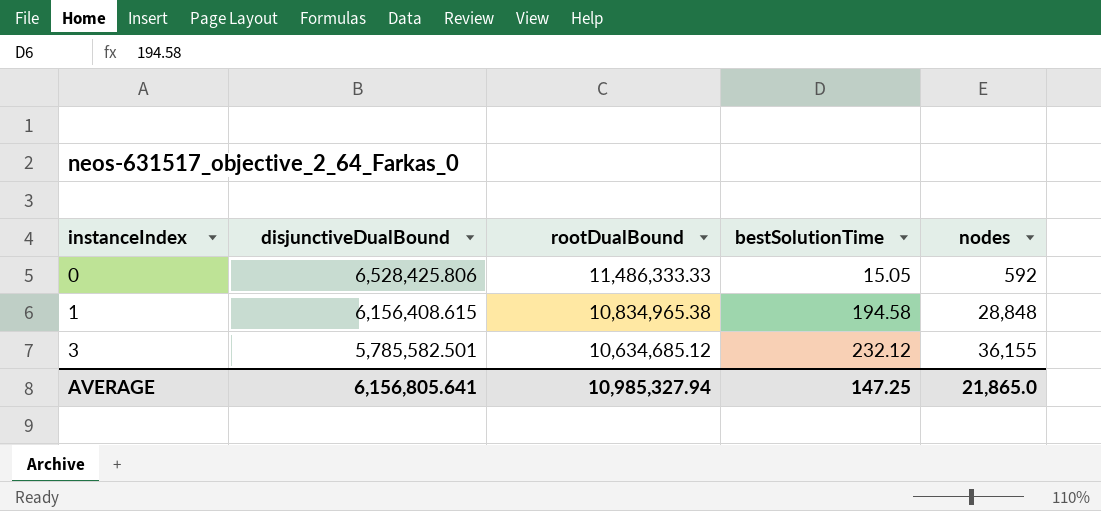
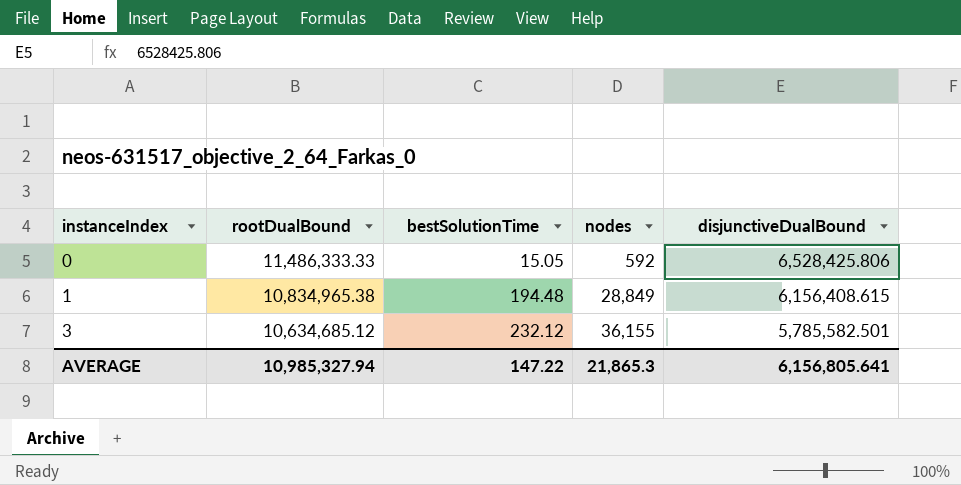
column disjunctiveDualBound | position: 2 -> 5
1 | bestSolutionTime: 194.58 -> 194.48
1 | nodes: 28,848 -> 28,849
AVERAGE | bestSolutionTime: 147.25 -> 147.22
AVERAGE | nodes: 21,865.0 -> 21,865.3

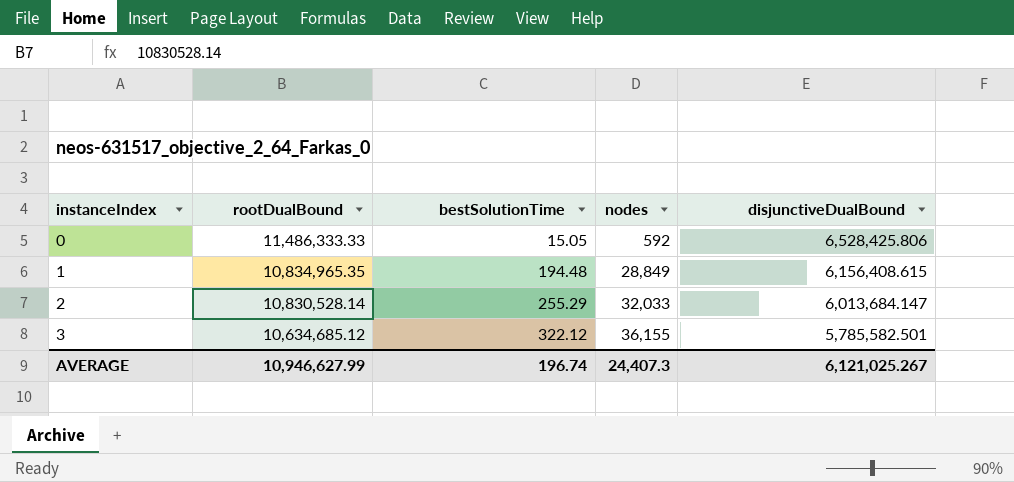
1 | rootDualBound: 10,834,965.38 -> 10,834,965.35
row 2: none -> 10,830,528.14 | 255.29 | 32,033 | 6,013,684.147
3 | bestSolutionTime: 232.12 -> 322.12
AVERAGE | rootDualBound: 10,985,327.94 -> 10,946,627.99
AVERAGE | bestSolutionTime: 147.22 -> 196.74
AVERAGE | nodes: 21,865.3 -> 24,407.3
AVERAGE | disjunctiveDualBound: 6,156,805.641 -> 6,121,025.267

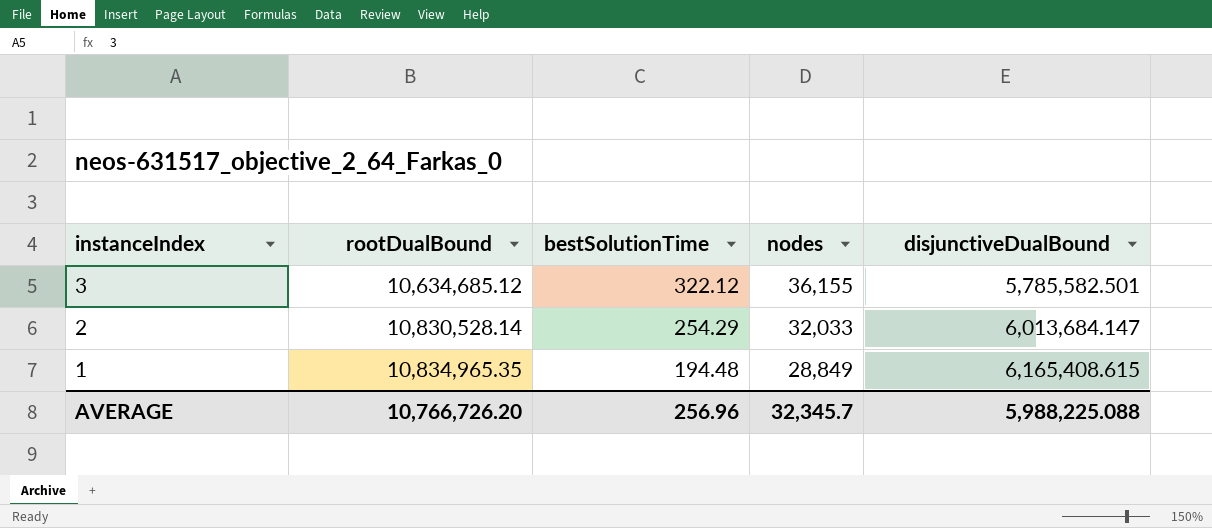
row order: instanceIndex ascending -> instanceIndex descending
row 0: 11,486,333.33 | 15.05 | 592 | 6,528,425.806 -> none
2 | bestSolutionTime: 255.29 -> 254.29
1 | disjunctiveDualBound: 6,156,408.615 -> 6,165,408.615
AVERAGE | rootDualBound: 10,946,627.99 -> 10,766,726.20
AVERAGE | bestSolutionTime: 196.74 -> 256.96
AVERAGE | nodes: 24,407.3 -> 32,345.7
AVERAGE | disjunctiveDualBound: 6,121,025.267 -> 5,988,225.088

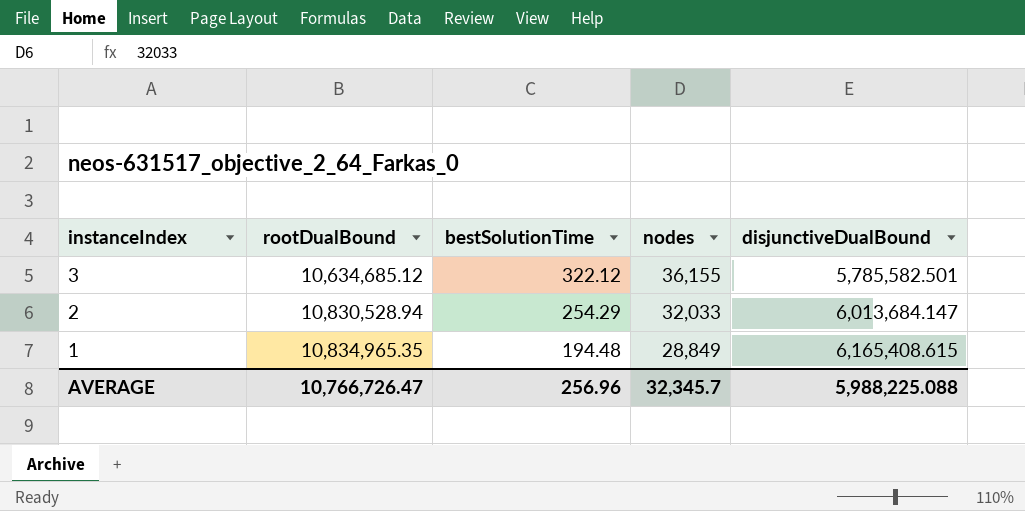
2 | rootDualBound: 10,830,528.14 -> 10,830,528.94
AVERAGE | rootDualBound: 10,766,726.20 -> 10,766,726.47

